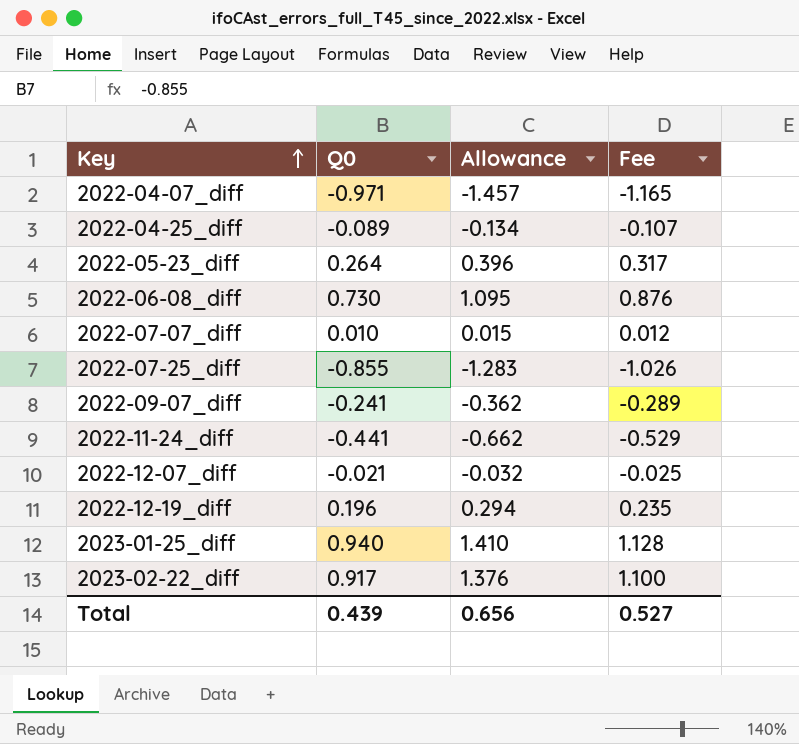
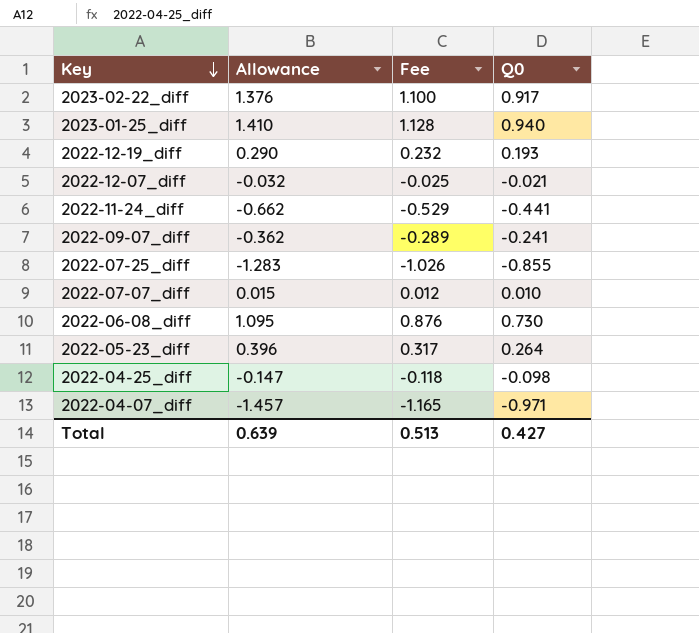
row order: Key ascending -> Key descending
column Q0 | position: 2 -> 4
2022-12-19_diff | Allowance: 0.294 -> 0.290
2022-12-19_diff | Fee: 0.235 -> 0.232
2022-12-19_diff | Q0: 0.196 -> 0.193
2022-04-25_diff | Allowance: -0.134 -> -0.147
2022-04-25_diff | Fee: -0.107 -> -0.118
2022-04-25_diff | Q0: -0.089 -> -0.098
Total | Allowance: 0.656 -> 0.639
Total | Fee: 0.527 -> 0.513
Total | Q0: 0.439 -> 0.427

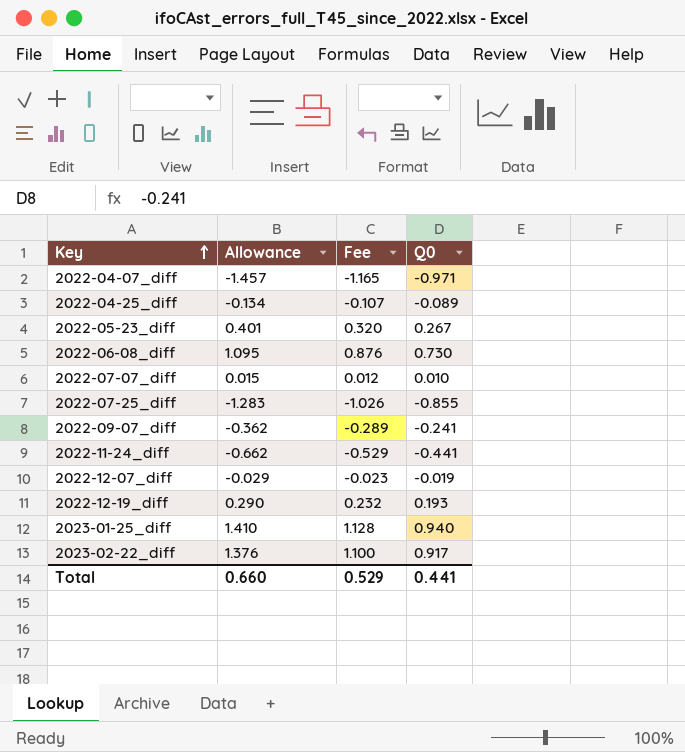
row order: Key descending -> Key ascending
2022-04-25_diff | Allowance: -0.147 -> -0.134
2022-04-25_diff | Fee: -0.118 -> -0.107
2022-04-25_diff | Q0: -0.098 -> -0.089
2022-05-23_diff | Allowance: 0.396 -> 0.401
2022-05-23_diff | Fee: 0.317 -> 0.320
2022-05-23_diff | Q0: 0.264 -> 0.267
2022-12-07_diff | Allowance: -0.032 -> -0.029
2022-12-07_diff | Fee: -0.025 -> -0.023
2022-12-07_diff | Q0: -0.021 -> -0.019
Total | Allowance: 0.639 -> 0.660
Total | Fee: 0.513 -> 0.529
Total | Q0: 0.427 -> 0.441

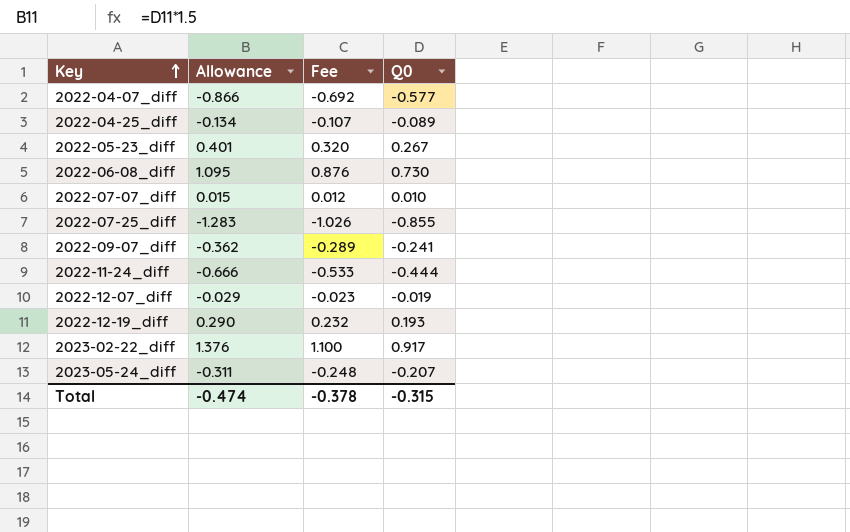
row 2023-01-25_diff: 1.410 | 1.128 | 0.940 -> none
2022-04-07_diff | Allowance: -1.457 -> -0.866
2022-04-07_diff | Fee: -1.165 -> -0.692
2022-04-07_diff | Q0: -0.971 -> -0.577
2022-11-24_diff | Allowance: -0.662 -> -0.666
2022-11-24_diff | Fee: -0.529 -> -0.533
2022-11-24_diff | Q0: -0.441 -> -0.444
row 2023-05-24_diff: none -> -0.311 | -0.248 | -0.207
Total | Allowance: 0.660 -> -0.474
Total | Fee: 0.529 -> -0.378
Total | Q0: 0.441 -> -0.315

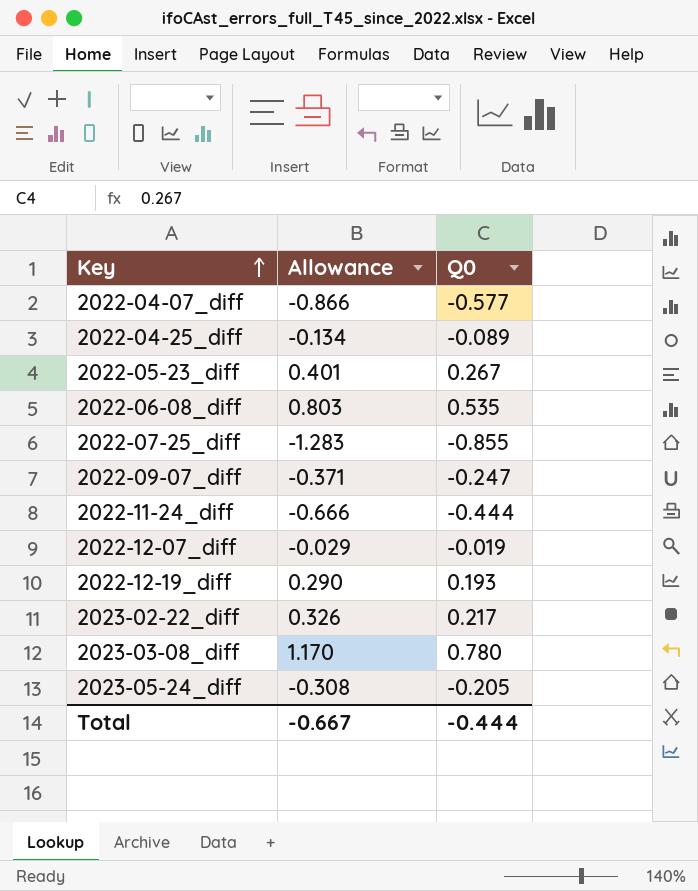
column Fee | formula: [Q0] * 1.2 -> none
row 2022-07-07_diff: 0.015 | 0.012 | 0.010 -> none
2022-06-08_diff | Allowance: 1.095 -> 0.803
2022-06-08_diff | Q0: 0.730 -> 0.535
2022-09-07_diff | Allowance: -0.362 -> -0.371
2022-09-07_diff | Q0: -0.241 -> -0.247
2023-02-22_diff | Allowance: 1.376 -> 0.326
2023-02-22_diff | Q0: 0.917 -> 0.217
row 2023-03-08_diff: none -> 1.170 | 0.780
2023-05-24_diff | Allowance: -0.311 -> -0.308
2023-05-24_diff | Q0: -0.207 -> -0.205
Total | Allowance: -0.474 -> -0.667
Total | Q0: -0.315 -> -0.444

